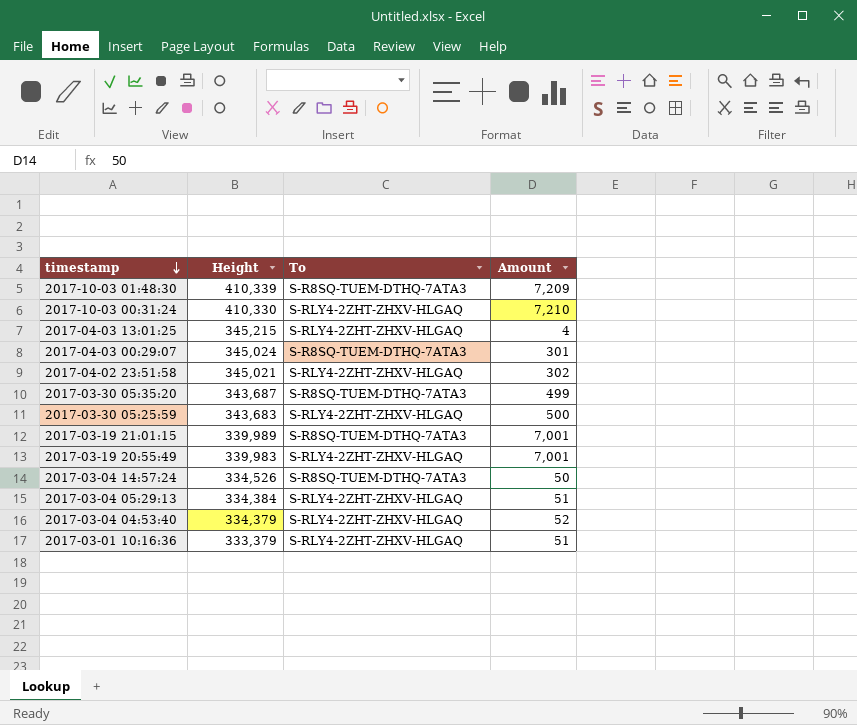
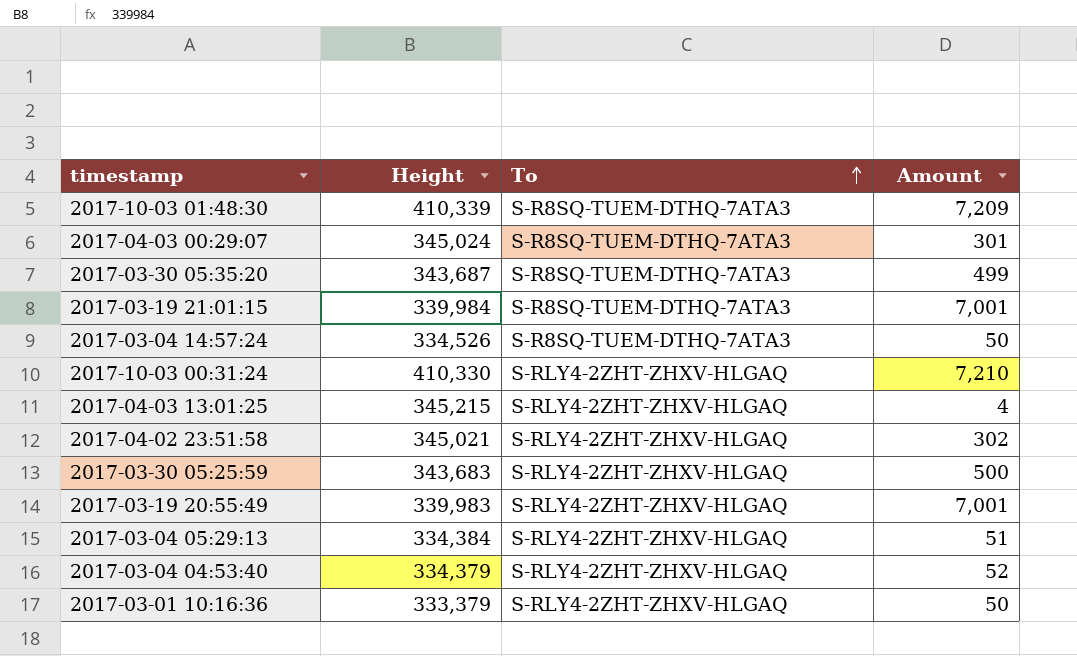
row order: timestamp descending -> To ascending
2017-03-19 21:01:15 | Height: 339,989 -> 339,984
2017-03-01 10:16:36 | Amount: 51 -> 50

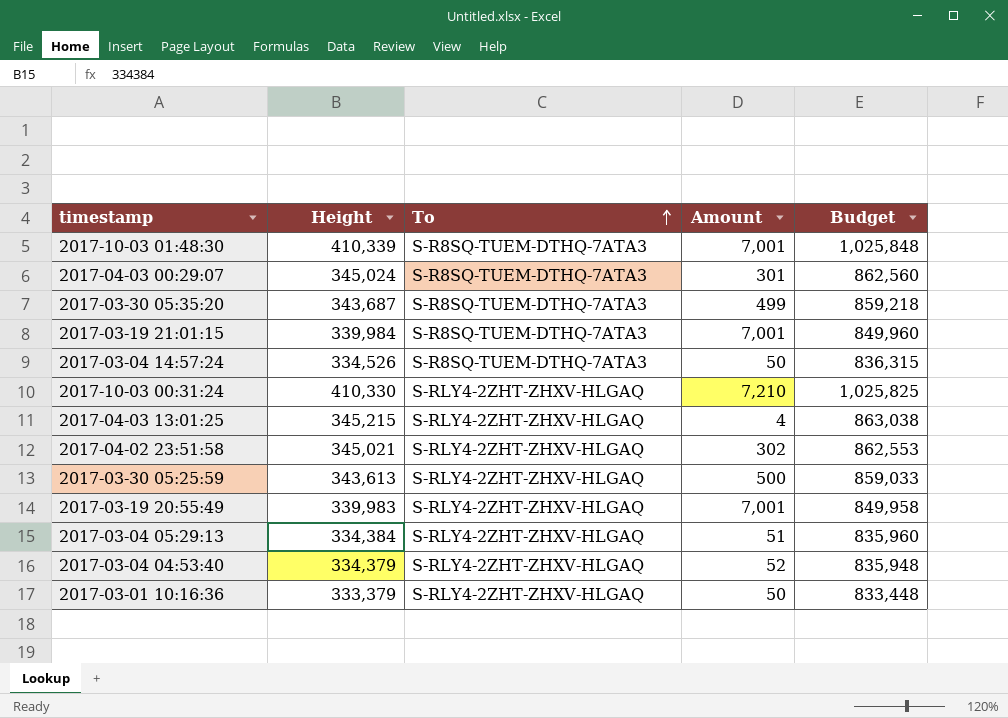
column Budget | formula: none -> [Height] * 2.5
2017-10-03 01:48:30 | Amount: 7,209 -> 7,001
2017-03-30 05:25:59 | Height: 343,683 -> 343,613

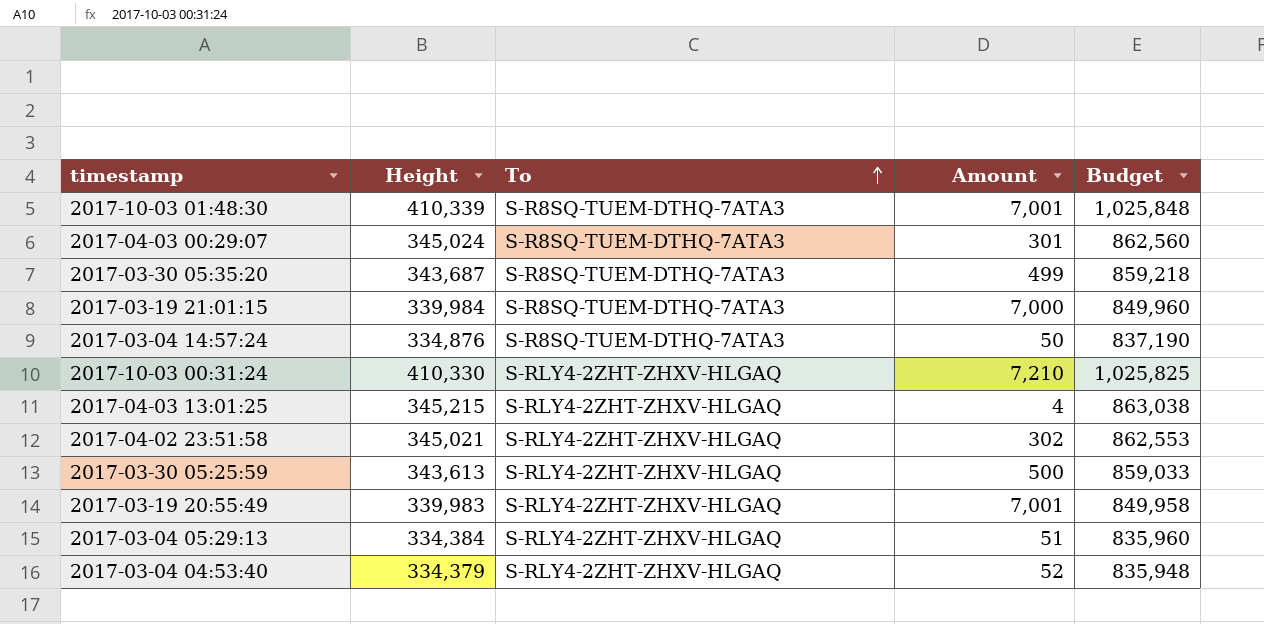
row 2017-03-01 10:16:36: 333,379 | S-RLY4-2ZHT-ZHXV-HLGAQ | 50 | 833,448 -> none
2017-03-19 21:01:15 | Amount: 7,001 -> 7,000
2017-03-04 14:57:24 | Height: 334,526 -> 334,876
2017-03-04 14:57:24 | Budget: 836,315 -> 837,190

